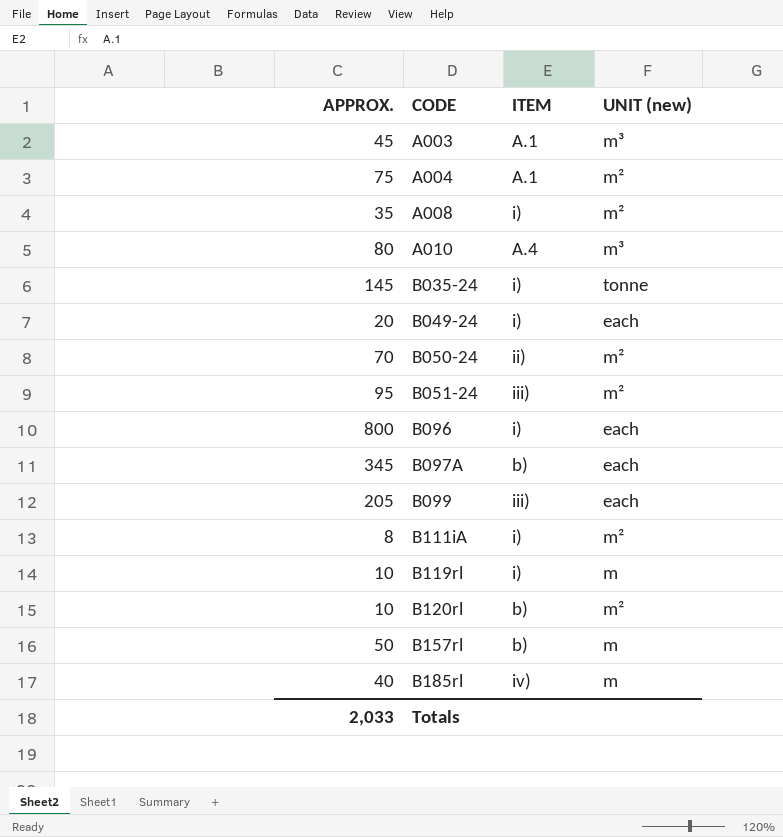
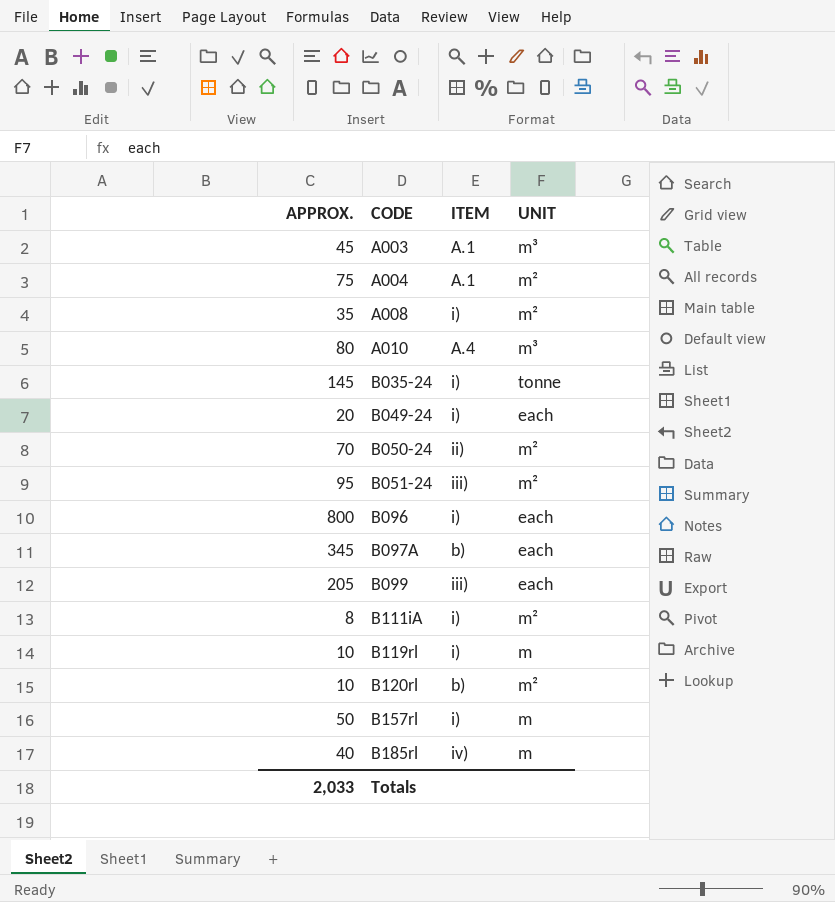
column name: UNIT (new) -> UNIT
B157rl | ITEM: b) -> i)

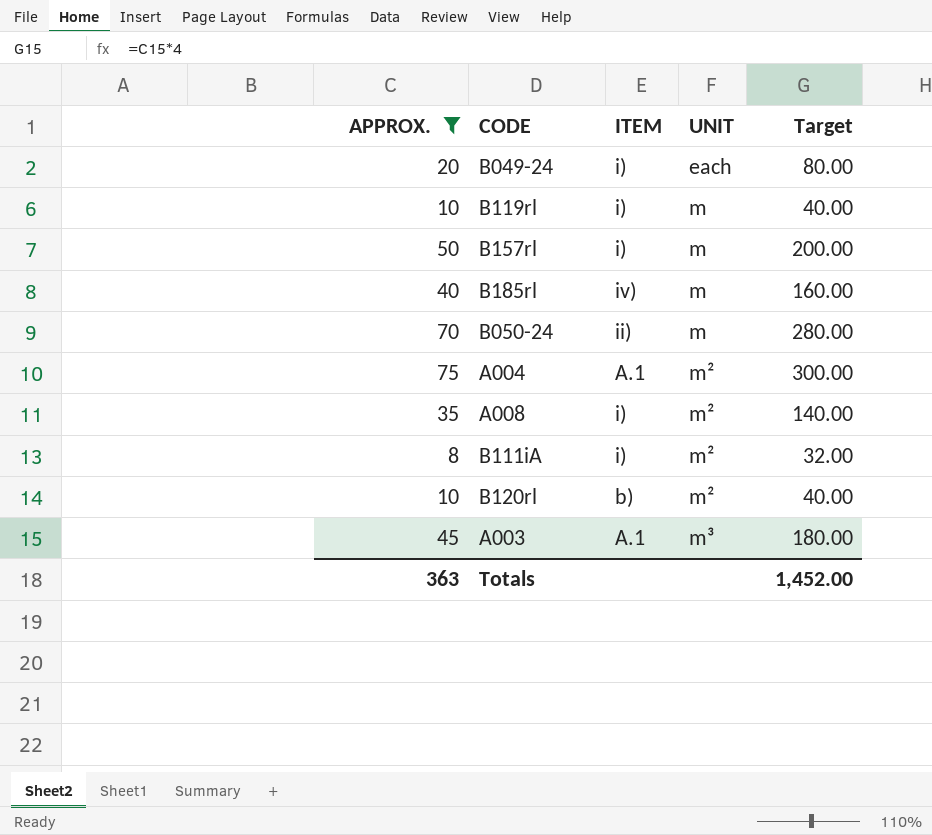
filter: none -> APPROX. <= 75
row order: CODE ascending -> UNIT ascending
column Target | formula: none -> [APPROX.] * 4
B050-24 | UNIT: m² -> m
Totals | APPROX.: 2,033 -> 363

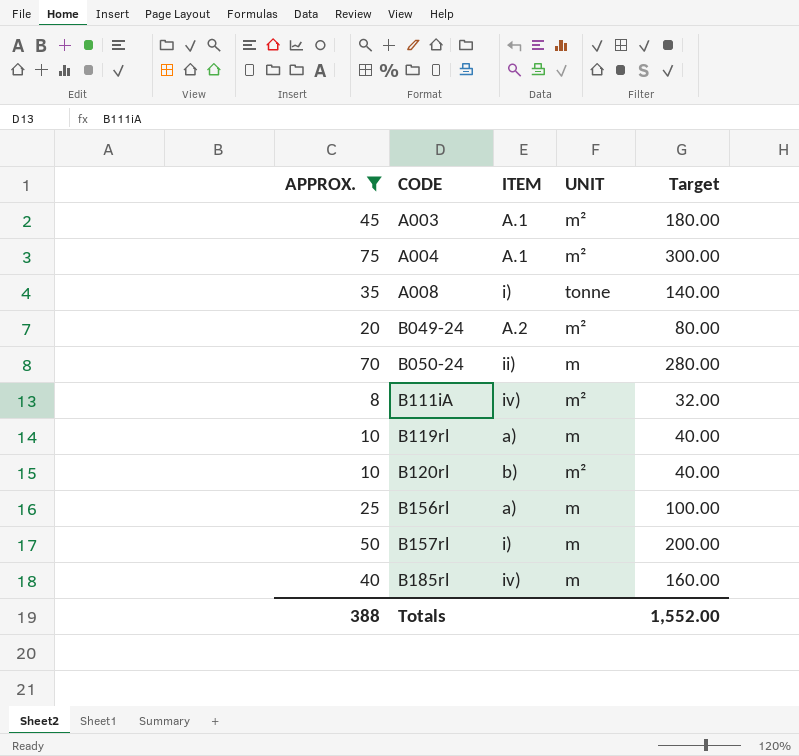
row order: UNIT ascending -> CODE ascending
A003 | UNIT: m³ -> m²
A008 | UNIT: m² -> tonne
B049-24 | ITEM: i) -> A.2
B049-24 | UNIT: each -> m²
B111iA | ITEM: i) -> iv)
B119rl | ITEM: i) -> a)
row B156rl: none -> 25 | a) | m | 100.00
Totals | APPROX.: 363 -> 388
Totals | Target: 1,452.00 -> 1,552.00

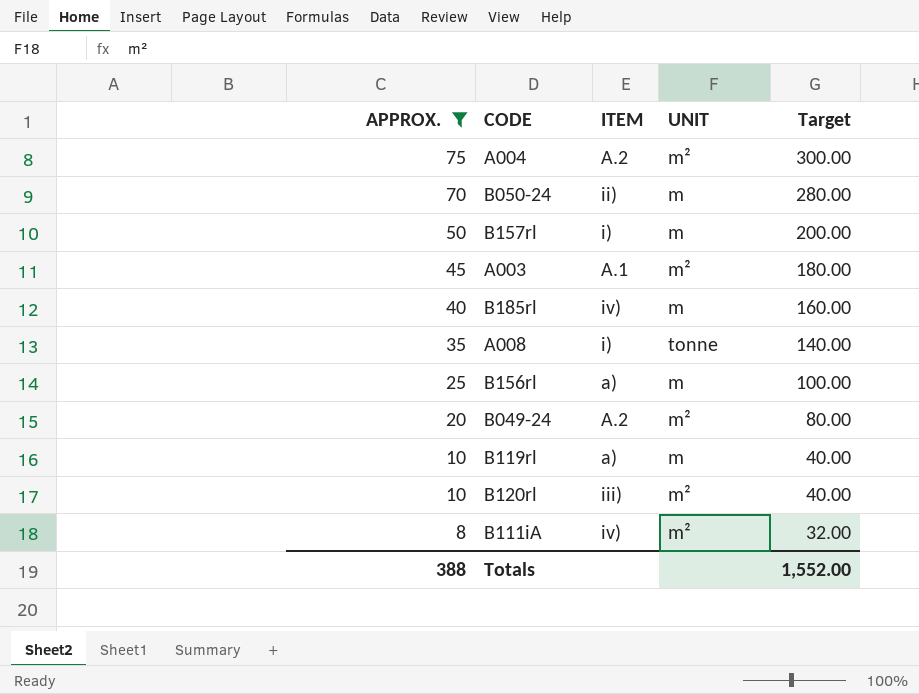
row order: CODE ascending -> APPROX. descending
A004 | ITEM: A.1 -> A.2
B120rl | ITEM: b) -> iii)

